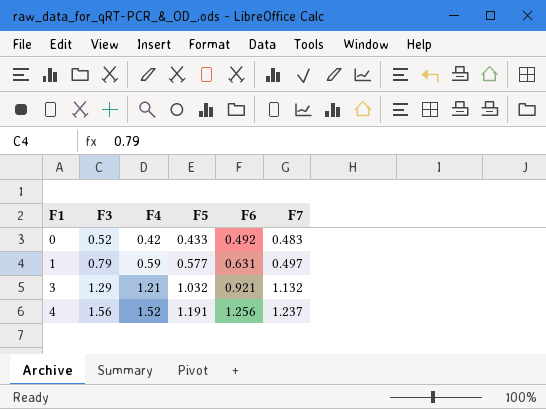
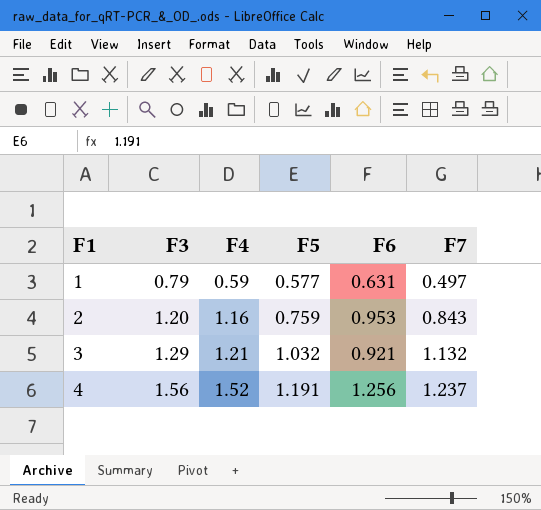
row 0: 0.52 | 0.42 | 0.433 | 0.492 | 0.483 -> none
row 2: none -> 1.20 | 1.16 | 0.759 | 0.953 | 0.843

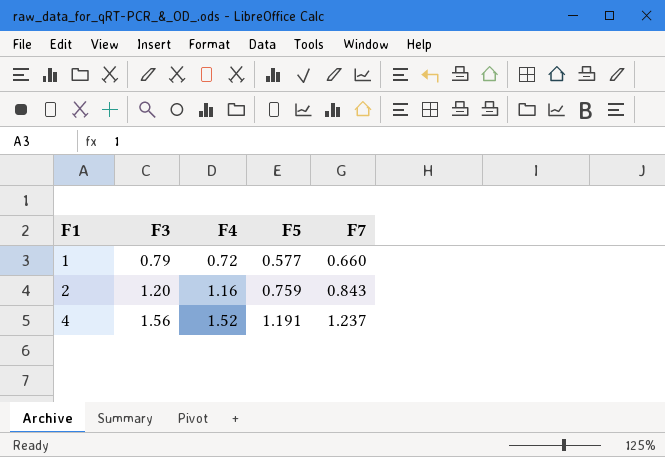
column F6 | position: 5 -> none
row 3: 1.29 | 1.21 | 1.032 | 0.921 | 1.132 -> none
1 | F4: 0.59 -> 0.72
1 | F7: 0.497 -> 0.660

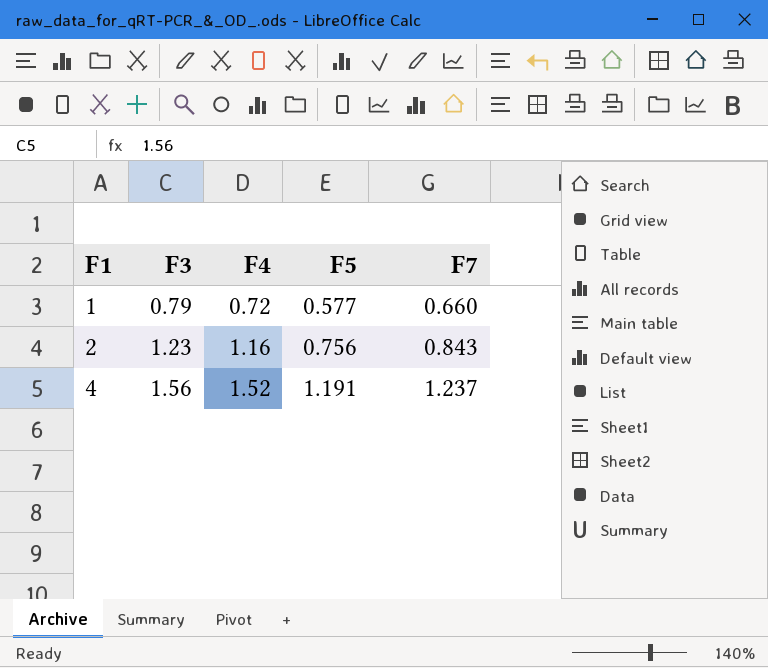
2 | F3: 1.20 -> 1.23
2 | F5: 0.759 -> 0.756

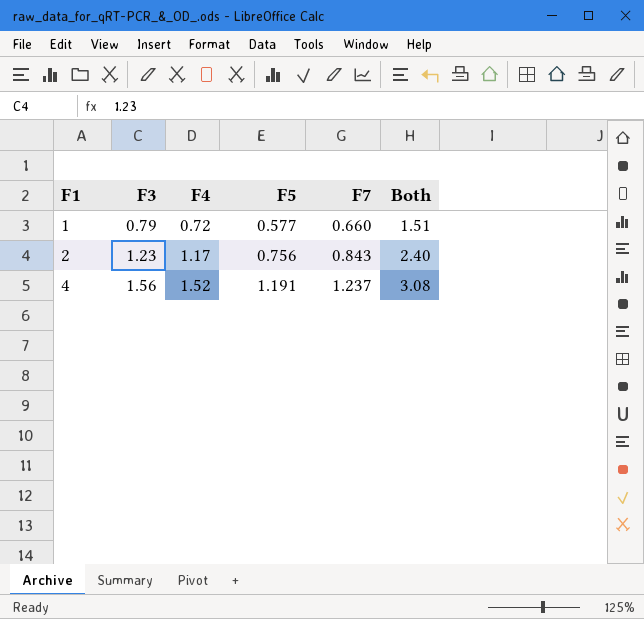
column Both | formula: none -> [F3] + [F4]
2 | F4: 1.16 -> 1.17

